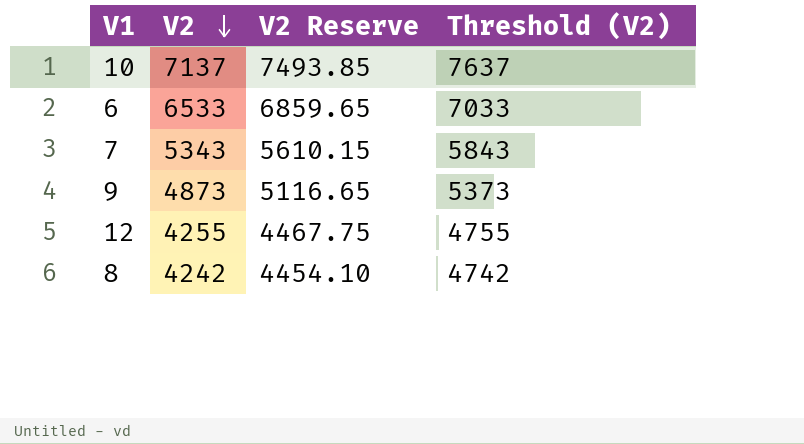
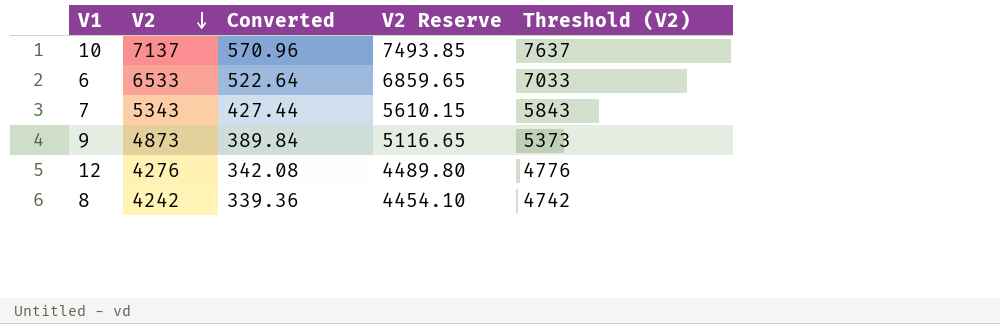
column Converted | formula: none -> [V2] * 0.08
12 | V2: 4255 -> 4276
12 | V2 Reserve: 4467.75 -> 4489.80
12 | Threshold (V2): 4755 -> 4776

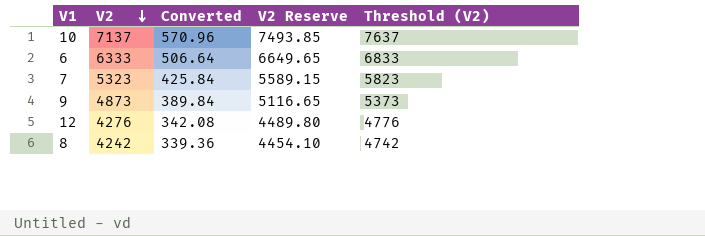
6 | V2: 6533 -> 6333
6 | Converted: 522.64 -> 506.64
6 | V2 Reserve: 6859.65 -> 6649.65
6 | Threshold (V2): 7033 -> 6833
7 | V2: 5343 -> 5323
7 | Converted: 427.44 -> 425.84
7 | V2 Reserve: 5610.15 -> 5589.15
7 | Threshold (V2): 5843 -> 5823

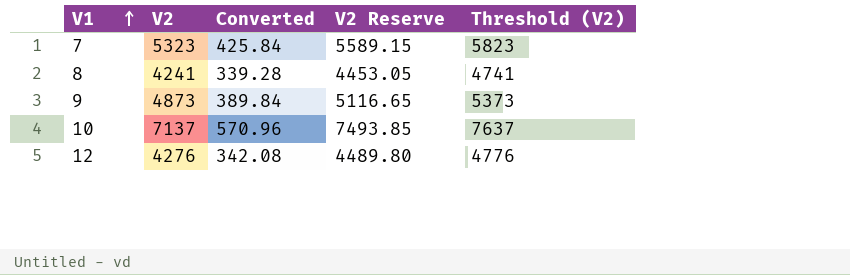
row order: V2 descending -> V1 ascending
row 6: 6333 | 506.64 | 6649.65 | 6833 -> none
8 | V2: 4242 -> 4241
8 | Converted: 339.36 -> 339.28
8 | V2 Reserve: 4454.10 -> 4453.05
8 | Threshold (V2): 4742 -> 4741

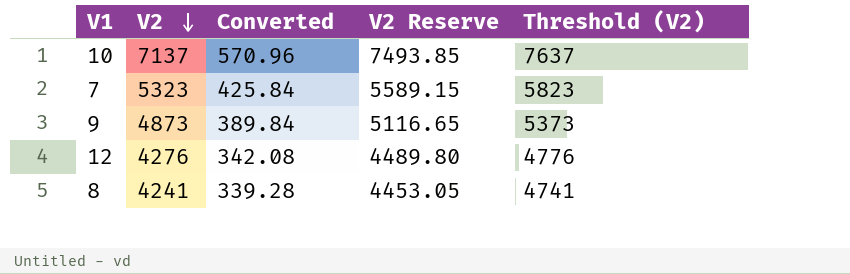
row order: V1 ascending -> V2 descending

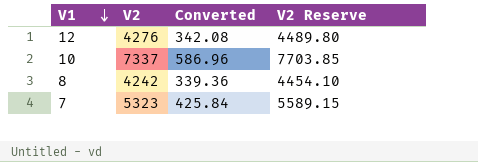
row order: V2 descending -> V1 descending
column Threshold (V2) | formula: [V2] + 500 -> none
row 9: 4873 | 389.84 | 5116.65 | 5373 -> none
10 | V2: 7137 -> 7337
10 | Converted: 570.96 -> 586.96
10 | V2 Reserve: 7493.85 -> 7703.85
8 | V2: 4241 -> 4242
8 | Converted: 339.28 -> 339.36
8 | V2 Reserve: 4453.05 -> 4454.10

